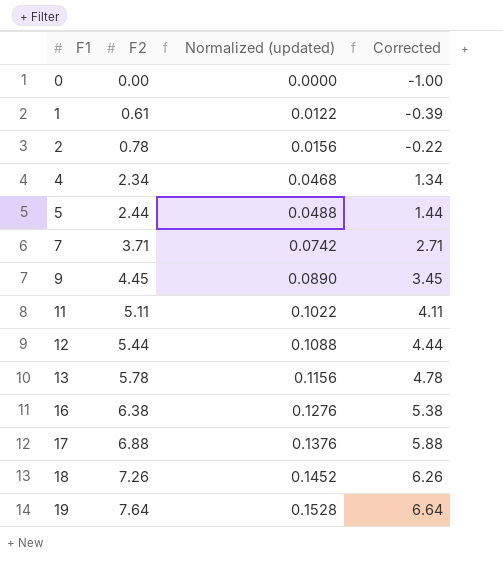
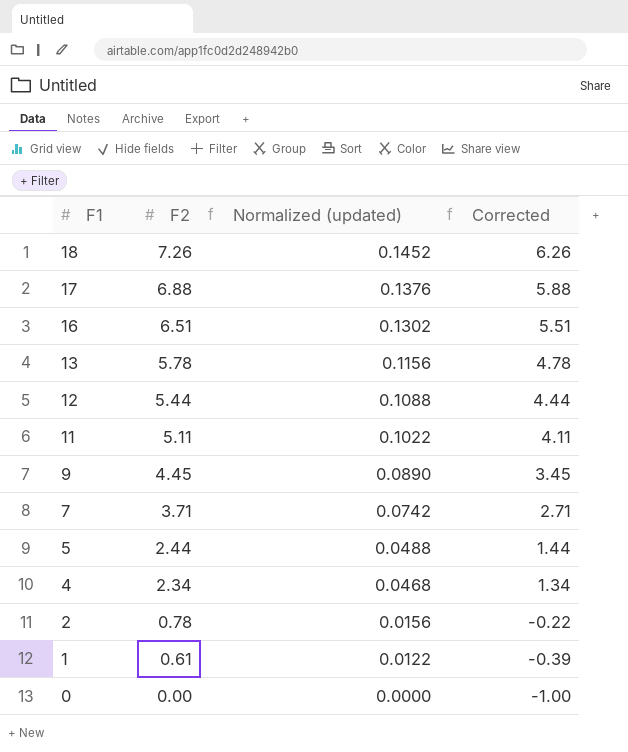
row order: F1 ascending -> F1 descending
row 19: 7.64 | 0.1528 | 6.64 -> none
16 | F2: 6.38 -> 6.51
16 | Normalized (updated): 0.1276 -> 0.1302
16 | Corrected: 5.38 -> 5.51

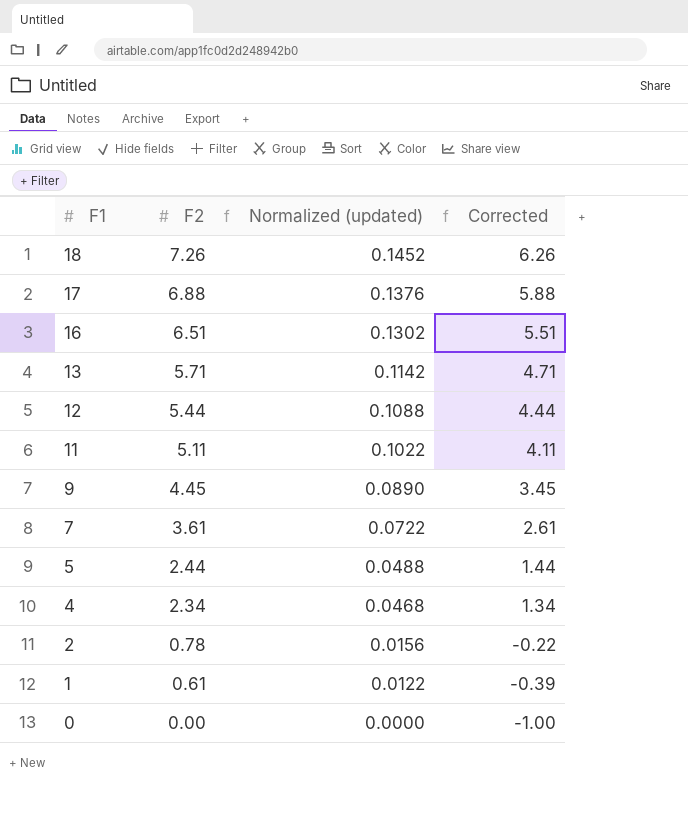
13 | F2: 5.78 -> 5.71
13 | Normalized (updated): 0.1156 -> 0.1142
13 | Corrected: 4.78 -> 4.71
7 | F2: 3.71 -> 3.61
7 | Normalized (updated): 0.0742 -> 0.0722
7 | Corrected: 2.71 -> 2.61

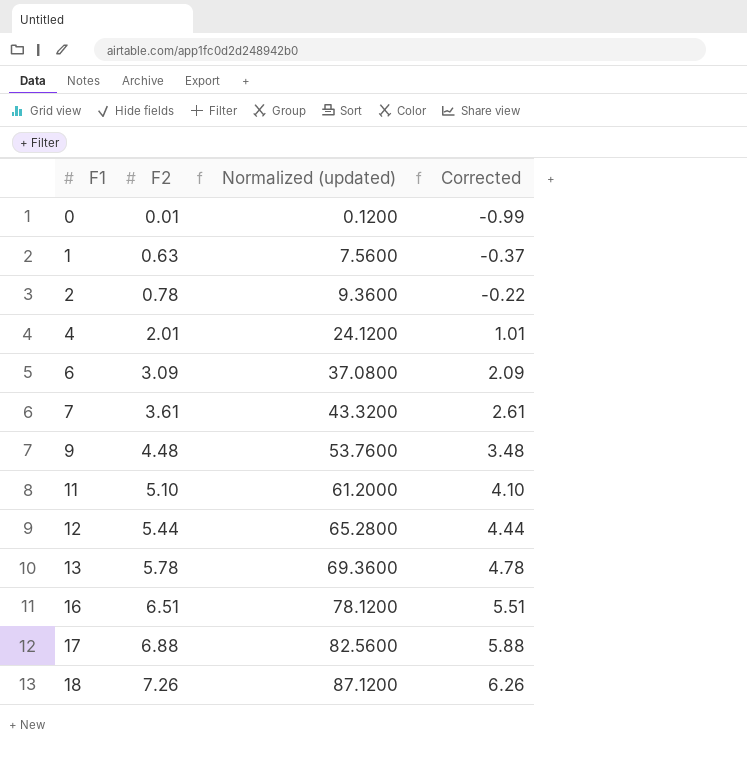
row order: F1 descending -> F1 ascending
column Normalized (updated) | formula: [F2] * 0.02 -> [F2] * 12
row 5: 2.44 | 0.0488 | 1.44 -> none
0 | F2: 0.00 -> 0.01
0 | Corrected: -1.00 -> -0.99
1 | F2: 0.61 -> 0.63
1 | Corrected: -0.39 -> -0.37
4 | F2: 2.34 -> 2.01
4 | Corrected: 1.34 -> 1.01
row 6: none -> 3.09 | 37.0800 | 2.09
9 | F2: 4.45 -> 4.48
9 | Corrected: 3.45 -> 3.48
11 | F2: 5.11 -> 5.10
11 | Corrected: 4.11 -> 4.10
13 | F2: 5.71 -> 5.78
13 | Corrected: 4.71 -> 4.78

